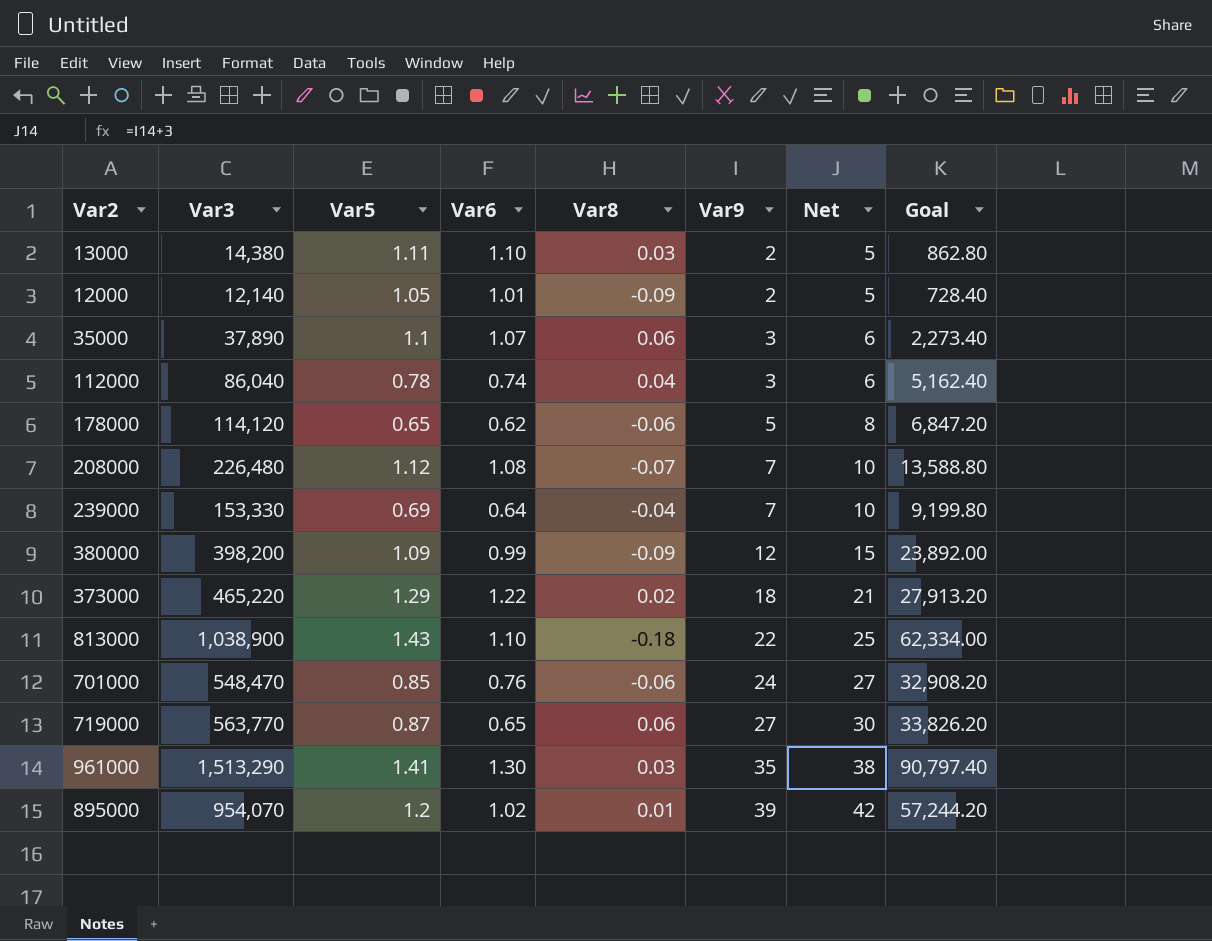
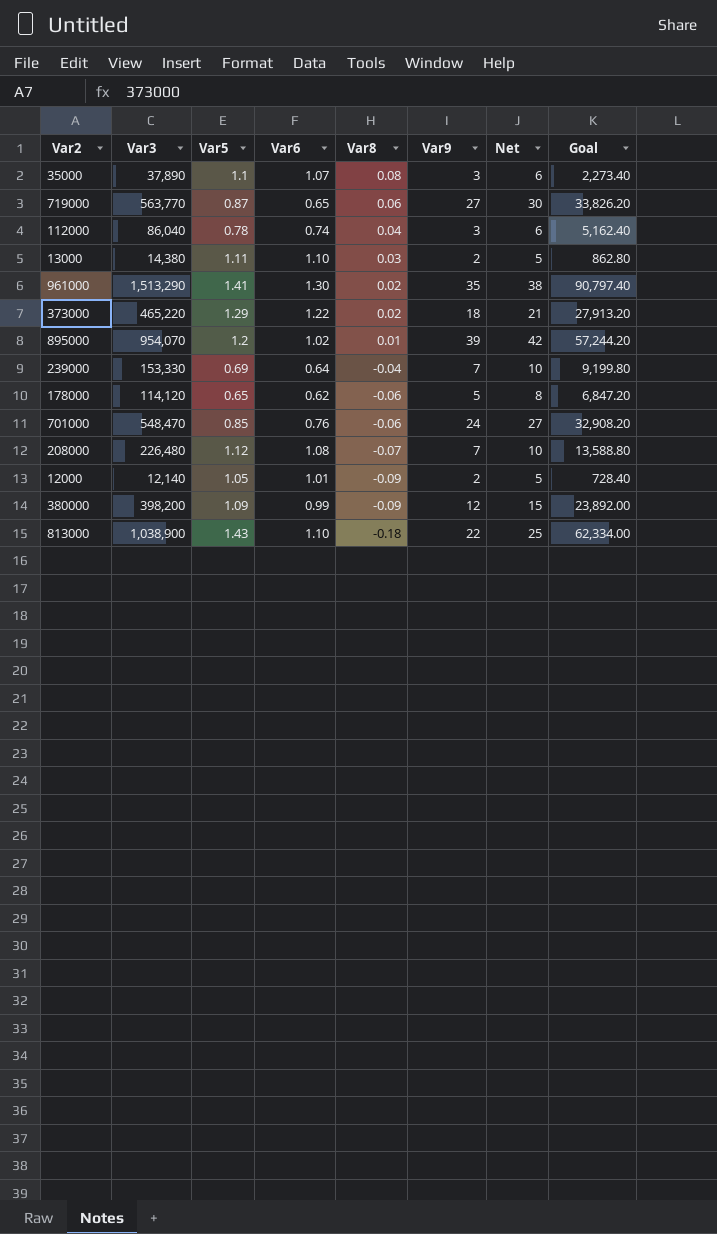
row order: Var9 ascending -> Var8 descending
35000 | Var8: 0.06 -> 0.08
961000 | Var8: 0.03 -> 0.02

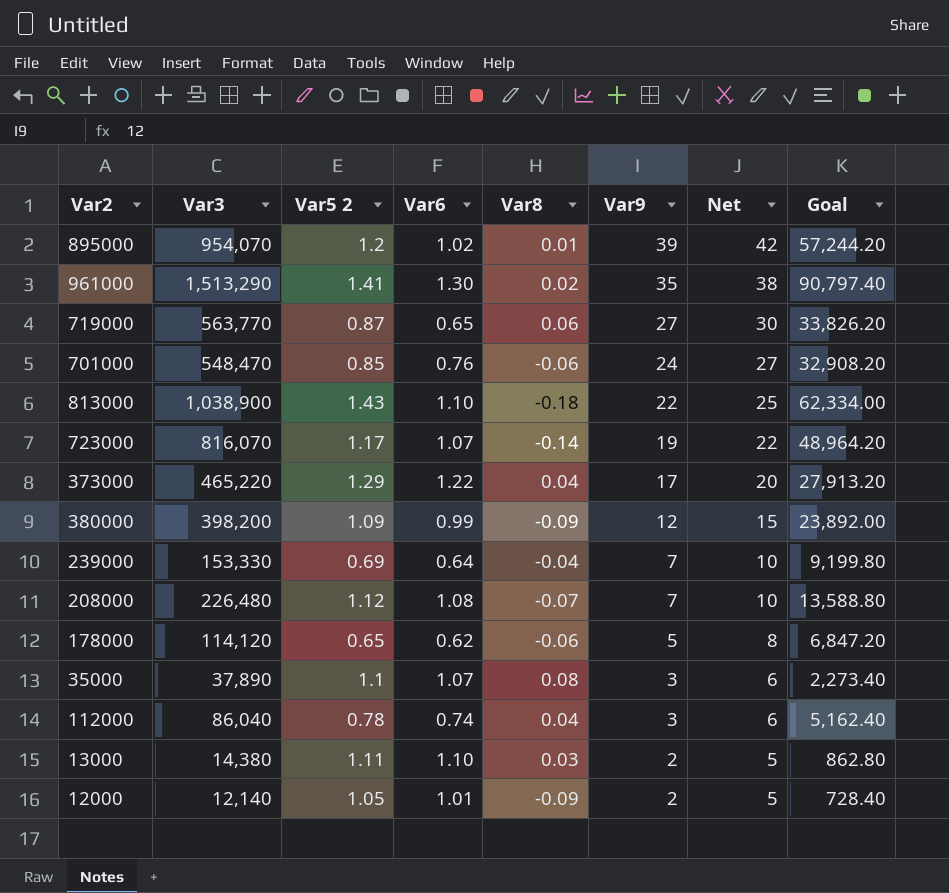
row order: Var8 descending -> Var9 descending
column name: Var5 -> Var5 2
row 723000: none -> 816,070 | 1.17 | 1.07 | -0.14 | 19 | 22 | 48,964.20
373000 | Var8: 0.02 -> 0.04
373000 | Var9: 18 -> 17
373000 | Net: 21 -> 20

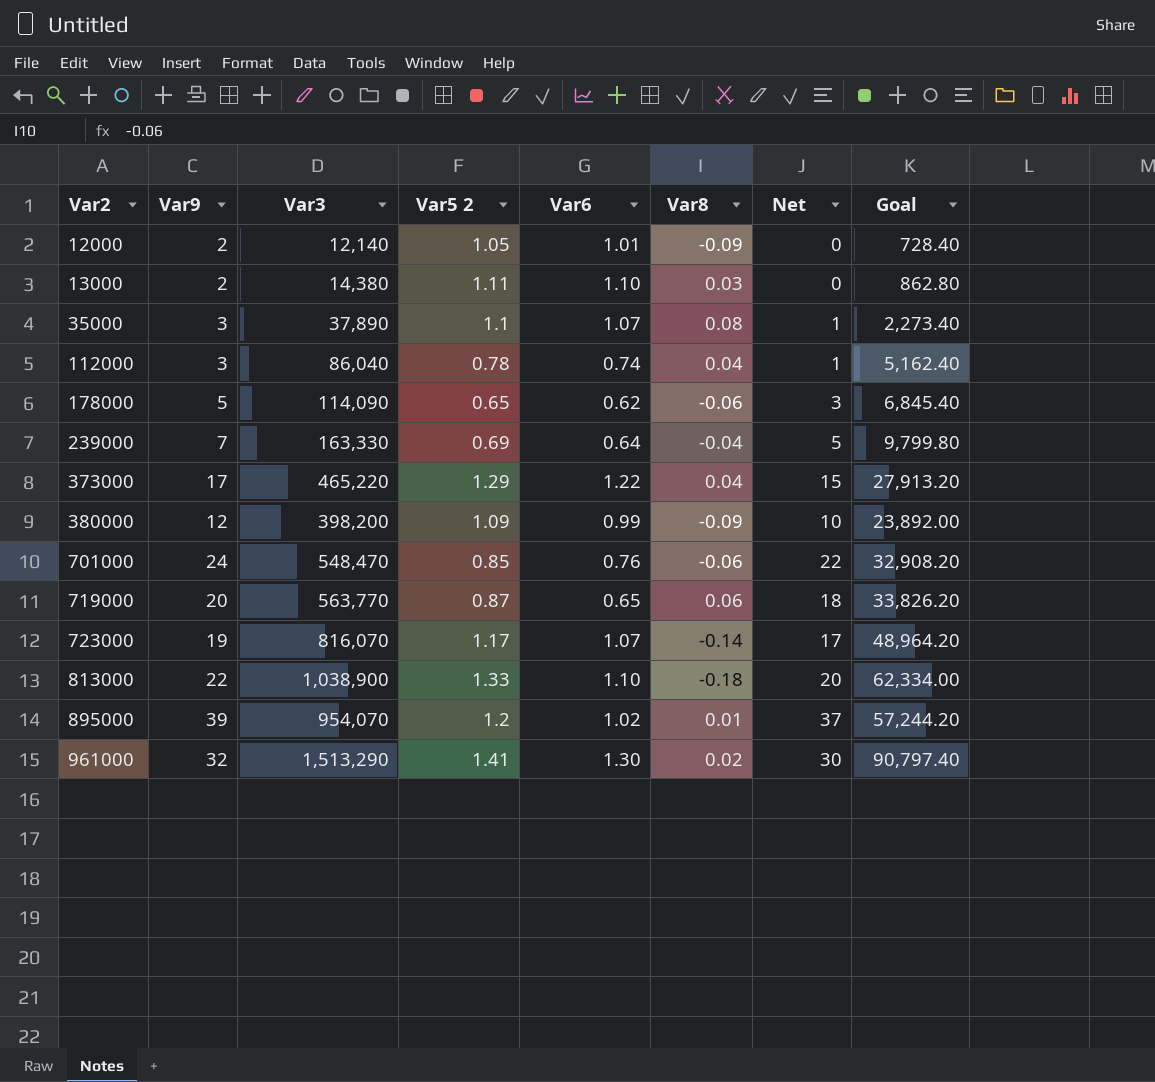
row order: Var9 descending -> Var2 ascending
column Var9 | position: 6 -> 2
column Net | formula: [Var9] + 3 -> [Var9] - 2
row 208000: 226,480 | 1.12 | 1.08 | -0.07 | 7 | 10 | 13,588.80 -> none
178000 | Var3: 114,120 -> 114,090
178000 | Goal: 6,847.20 -> 6,845.40
239000 | Var3: 153,330 -> 163,330
239000 | Goal: 9,199.80 -> 9,799.80
719000 | Var9: 27 -> 20
813000 | Var5 2: 1.43 -> 1.33
961000 | Var9: 35 -> 32

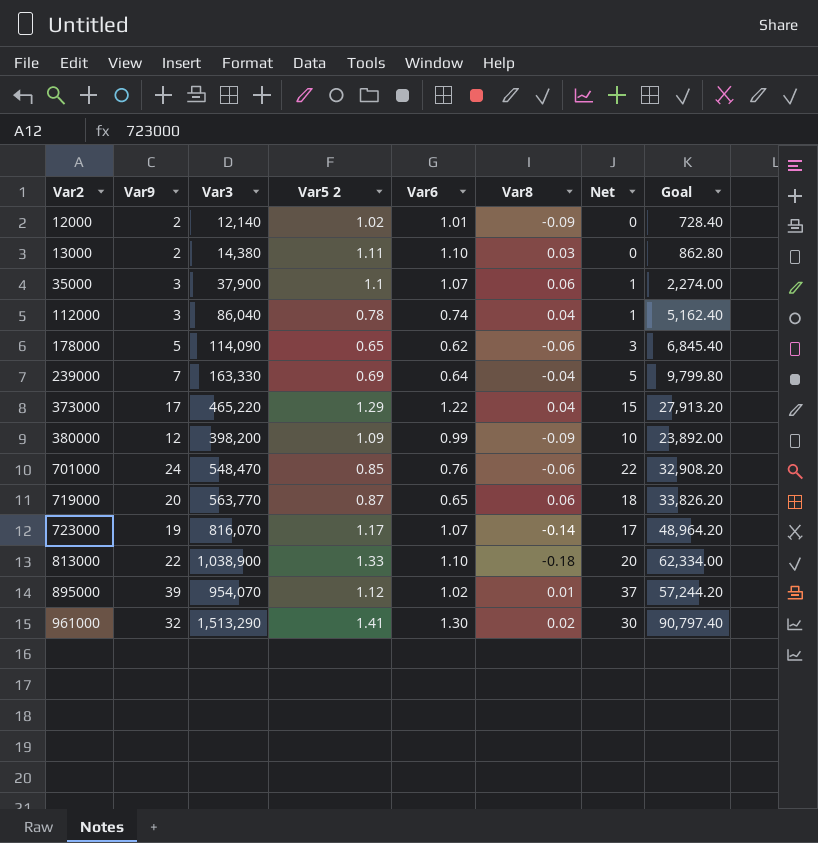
12000 | Var5 2: 1.05 -> 1.02
35000 | Var3: 37,890 -> 37,900
35000 | Var8: 0.08 -> 0.06
35000 | Goal: 2,273.40 -> 2,274.00
895000 | Var5 2: 1.2 -> 1.12

